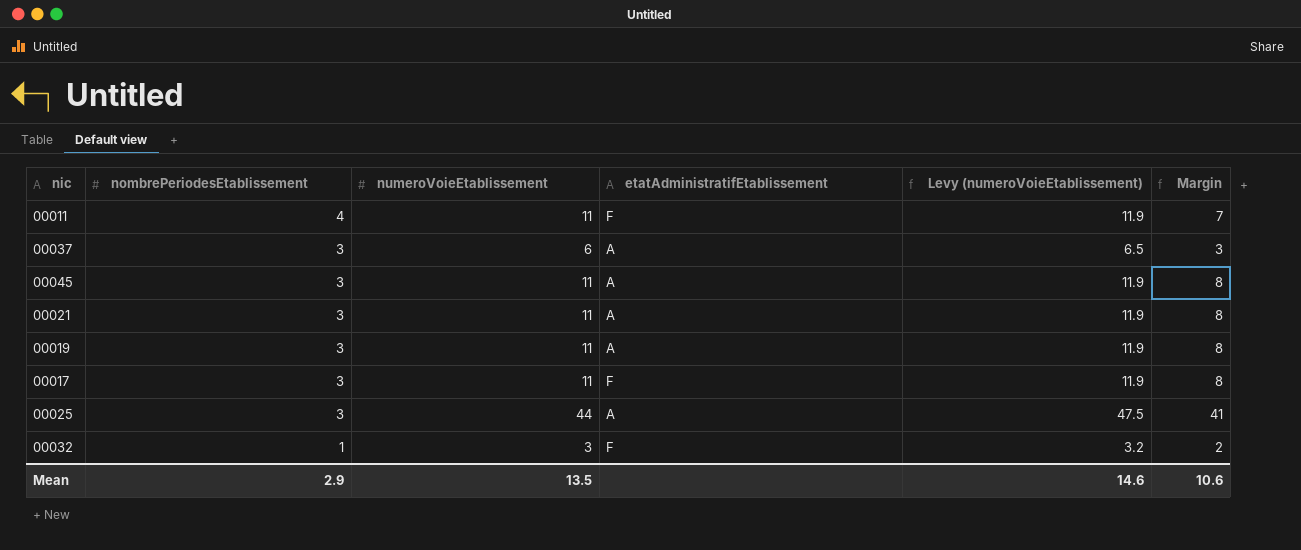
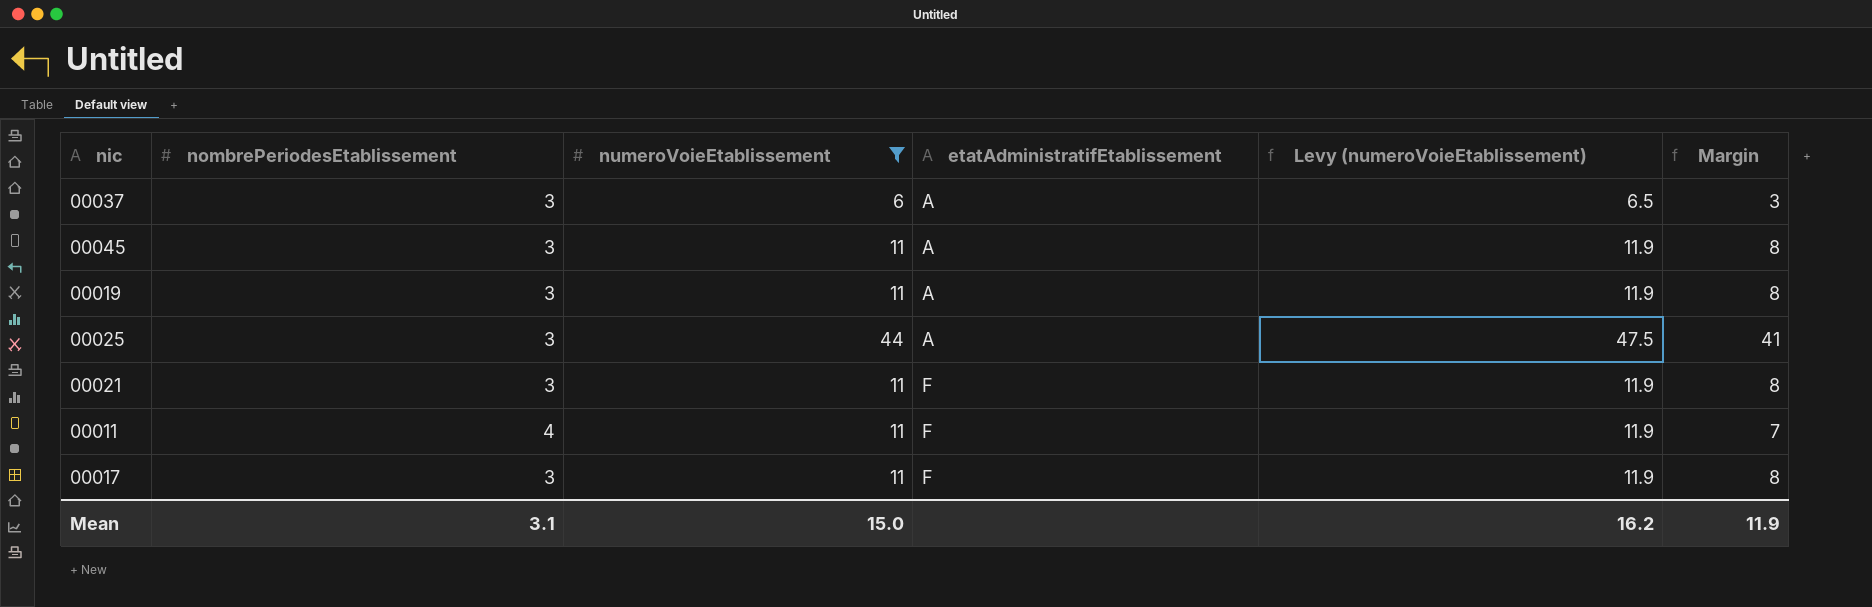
filter: none -> numeroVoieEtablissement != 3
row order: nombrePeriodesEtablissement descending -> etatAdministratifEtablissement ascending
00021 | etatAdministratifEtablissement: A -> F
Mean | nombrePeriodesEtablissement: 2.9 -> 3.1
Mean | numeroVoieEtablissement: 13.5 -> 15.0
Mean | Levy (numeroVoieEtablissement): 14.6 -> 16.2
Mean | Margin: 10.6 -> 11.9

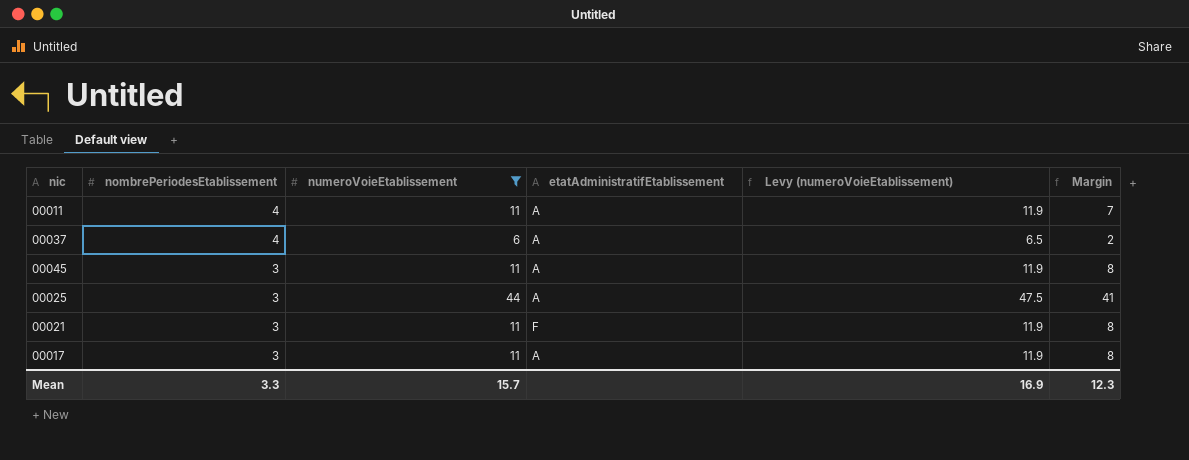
row order: etatAdministratifEtablissement ascending -> nombrePeriodesEtablissement descending
row 00019: 3 | 11 | A | 11.9 | 8 -> none
00011 | etatAdministratifEtablissement: F -> A
00037 | nombrePeriodesEtablissement: 3 -> 4
00037 | Margin: 3 -> 2
00017 | etatAdministratifEtablissement: F -> A
Mean | nombrePeriodesEtablissement: 3.1 -> 3.3
Mean | numeroVoieEtablissement: 15.0 -> 15.7
Mean | Levy (numeroVoieEtablissement): 16.2 -> 16.9
Mean | Margin: 11.9 -> 12.3

